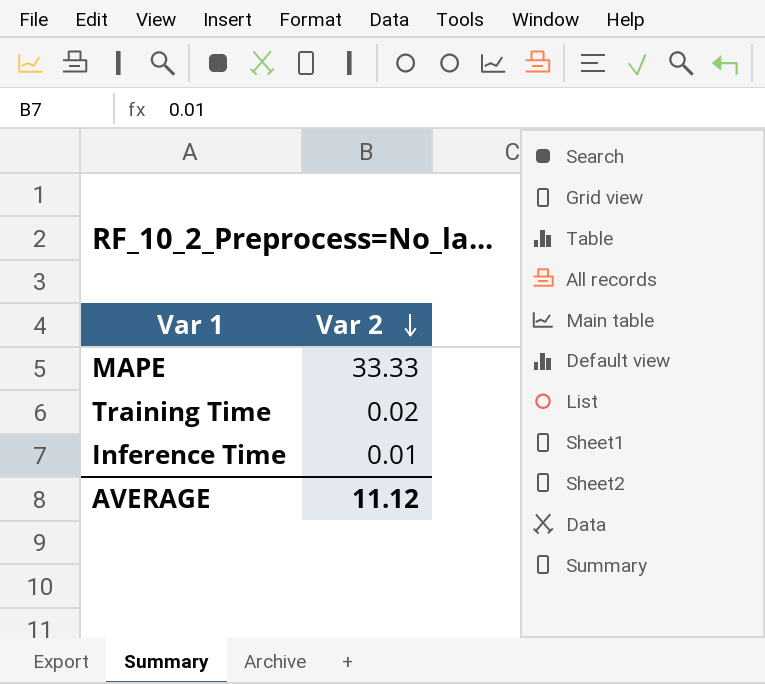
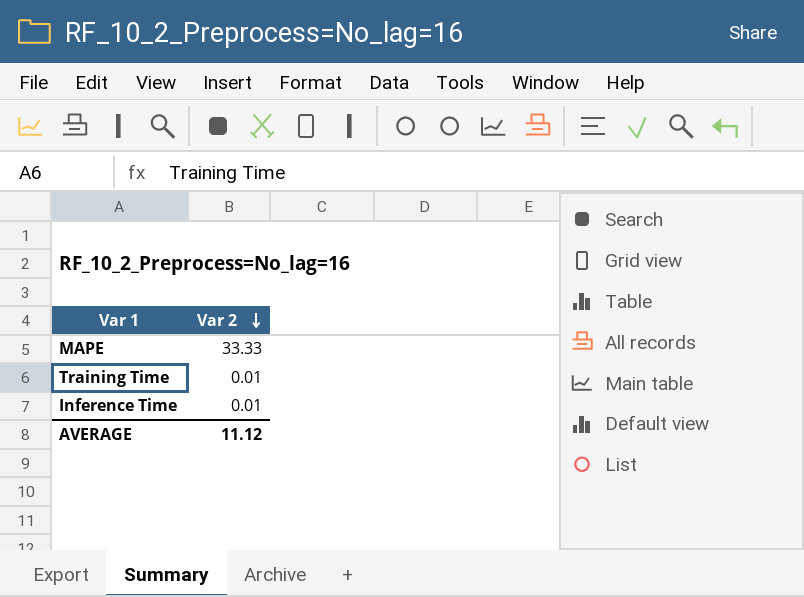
Training Time | Var 2: 0.02 -> 0.01

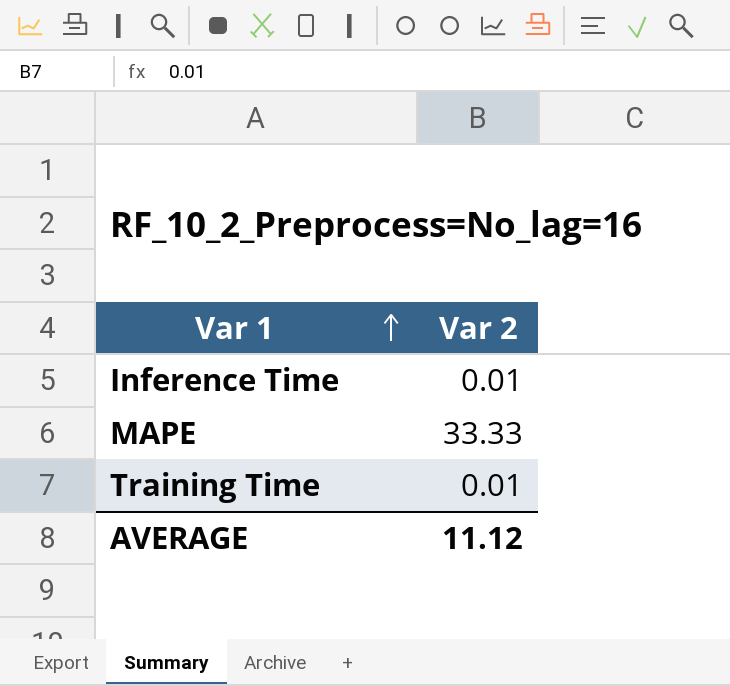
row order: Var 2 descending -> Var 1 ascending

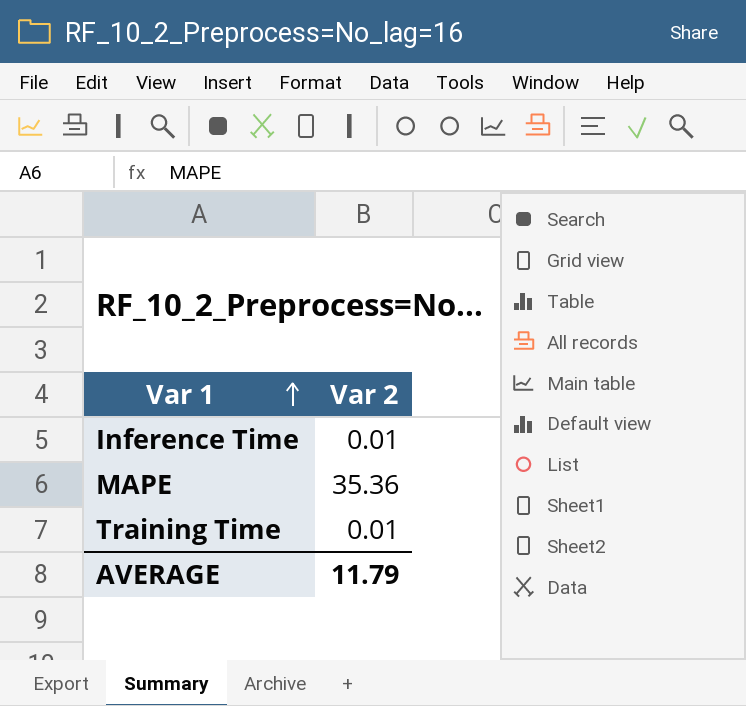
MAPE | Var 2: 33.33 -> 35.36
AVERAGE | Var 2: 11.12 -> 11.79

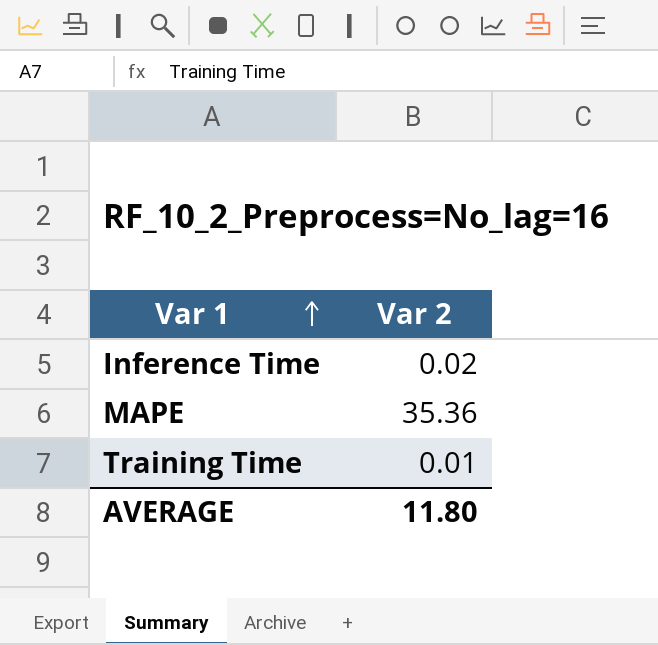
Inference Time | Var 2: 0.01 -> 0.02
AVERAGE | Var 2: 11.79 -> 11.80

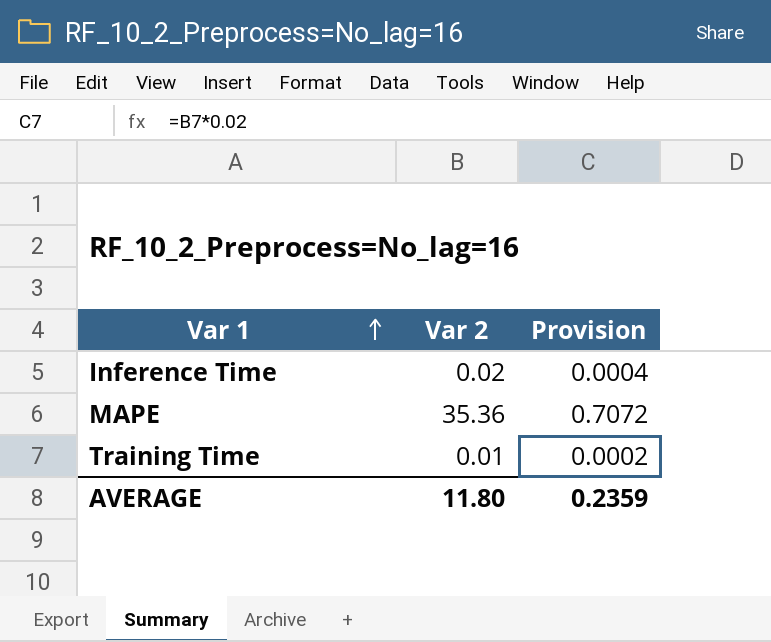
column Provision | formula: none -> [Var 2] * 0.02

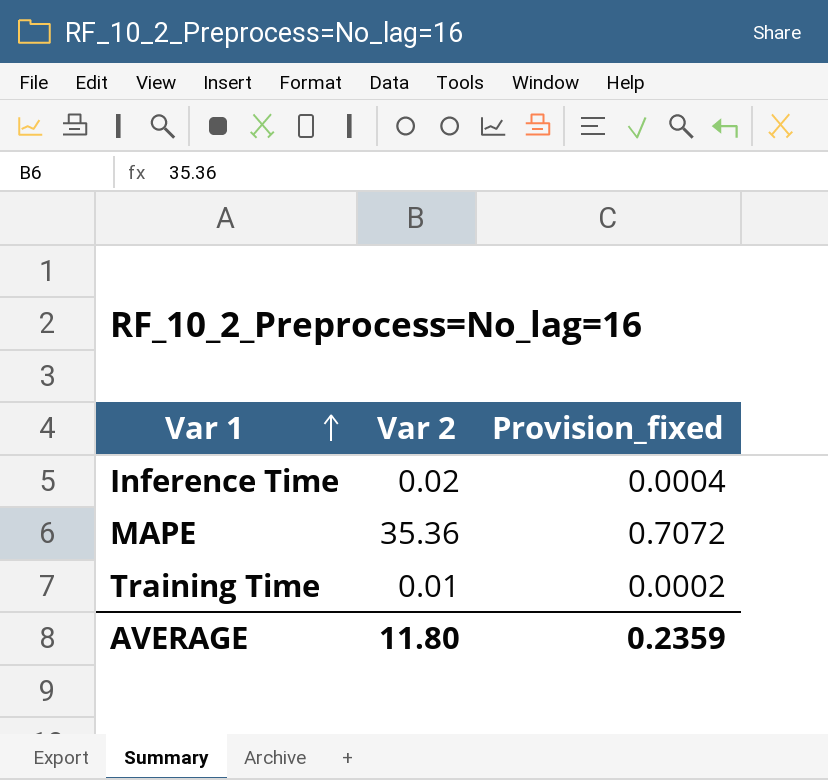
column name: Provision -> Provision_fixed

